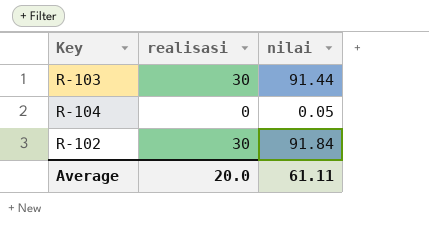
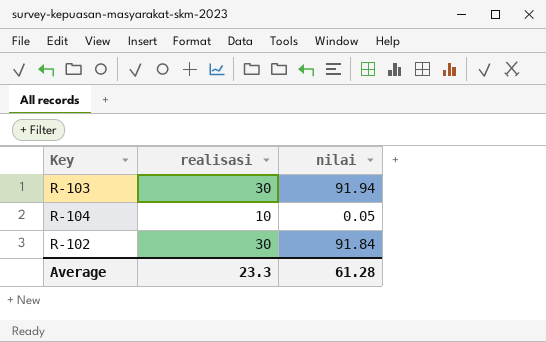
R-103 | nilai: 91.44 -> 91.94
R-104 | realisasi: 0 -> 10
Average | realisasi: 20.0 -> 23.3
Average | nilai: 61.11 -> 61.28

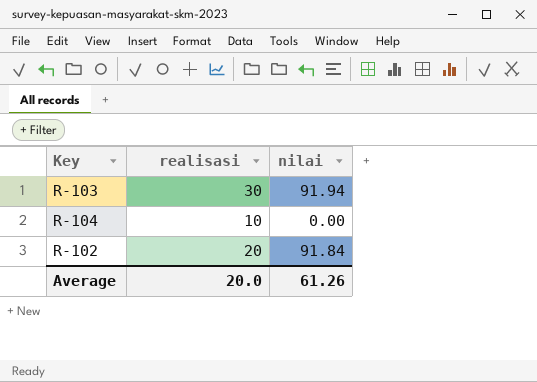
R-104 | nilai: 0.05 -> 0.00
R-102 | realisasi: 30 -> 20
Average | realisasi: 23.3 -> 20.0
Average | nilai: 61.28 -> 61.26

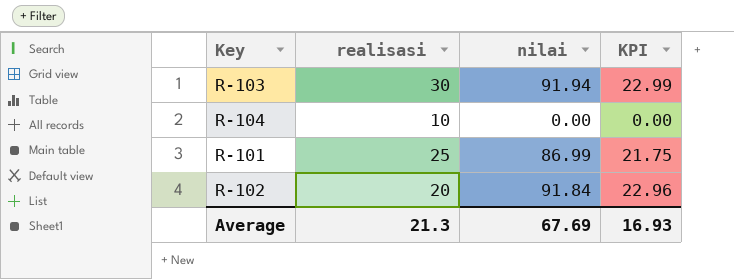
column KPI | formula: none -> [nilai] * 0.25
row R-101: none -> 25 | 86.99 | 21.75
Average | realisasi: 20.0 -> 21.3
Average | nilai: 61.26 -> 67.69

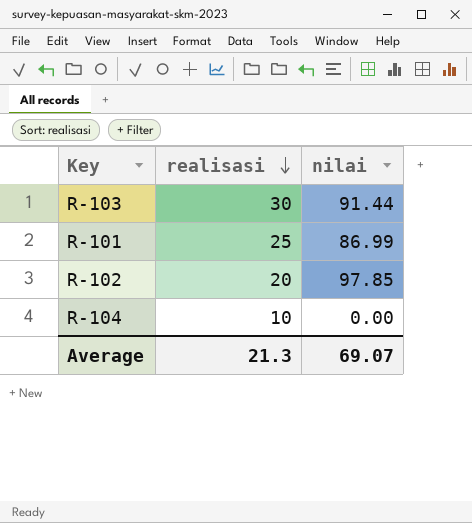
row order: none -> realisasi descending
column KPI | formula: [nilai] * 0.25 -> none
R-103 | nilai: 91.94 -> 91.44
R-102 | nilai: 91.84 -> 97.85
Average | nilai: 67.69 -> 69.07

